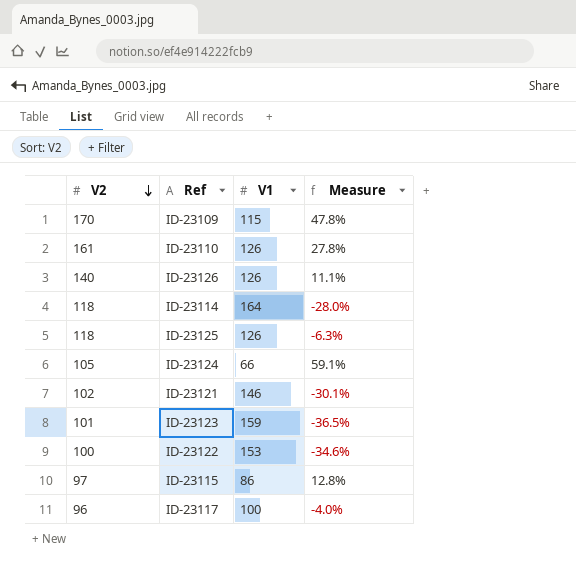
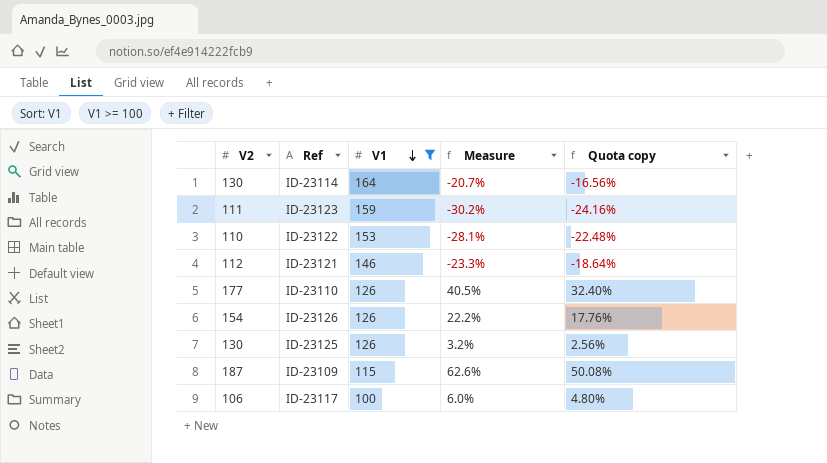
filter: none -> V1 >= 100
row order: V2 descending -> V1 descending
column Quota copy | formula: none -> [Measure] * 0.8
ID-23114 | V2: 118 -> 130
ID-23114 | Measure: -28.0% -> -20.7%
ID-23123 | V2: 101 -> 111
ID-23123 | Measure: -36.5% -> -30.2%
ID-23122 | V2: 100 -> 110
ID-23122 | Measure: -34.6% -> -28.1%
ID-23121 | V2: 102 -> 112
ID-23121 | Measure: -30.1% -> -23.3%
ID-23110 | V2: 161 -> 177
ID-23110 | Measure: 27.8% -> 40.5%
ID-23126 | V2: 140 -> 154
ID-23126 | Measure: 11.1% -> 22.2%
ID-23125 | V2: 118 -> 130
ID-23125 | Measure: -6.3% -> 3.2%
ID-23109 | V2: 170 -> 187
ID-23109 | Measure: 47.8% -> 62.6%
ID-23117 | V2: 96 -> 106
ID-23117 | Measure: -4.0% -> 6.0%

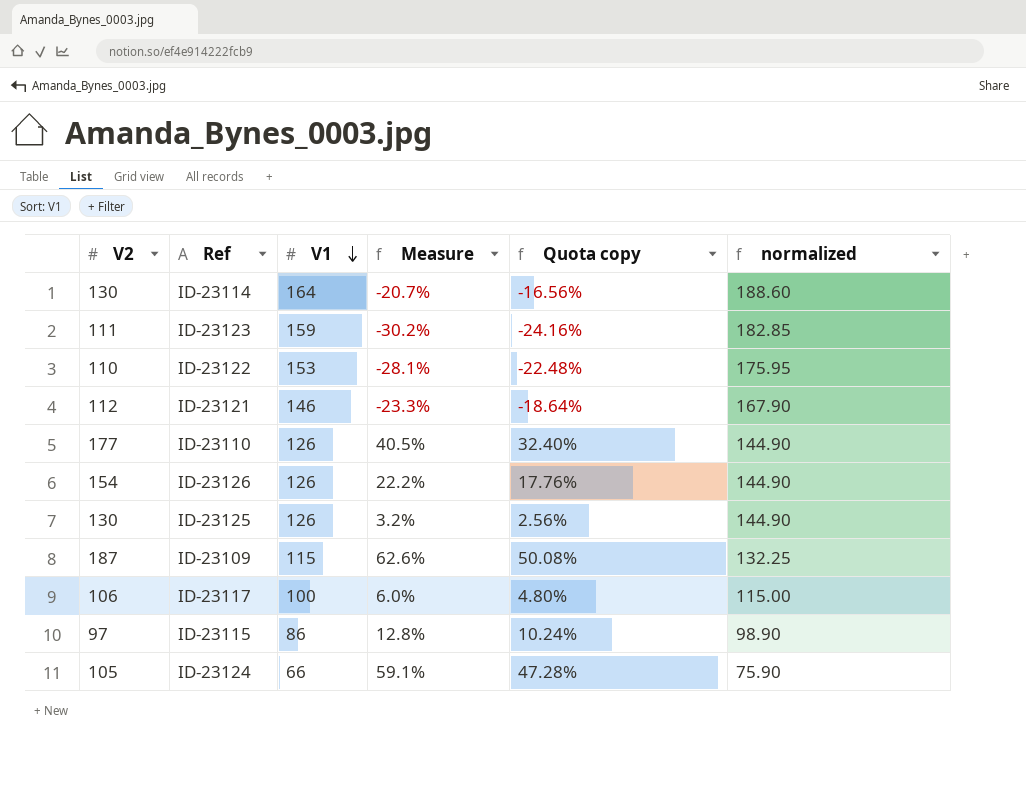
filter: V1 >= 100 -> none
column normalized | formula: none -> [V1] * 1.15

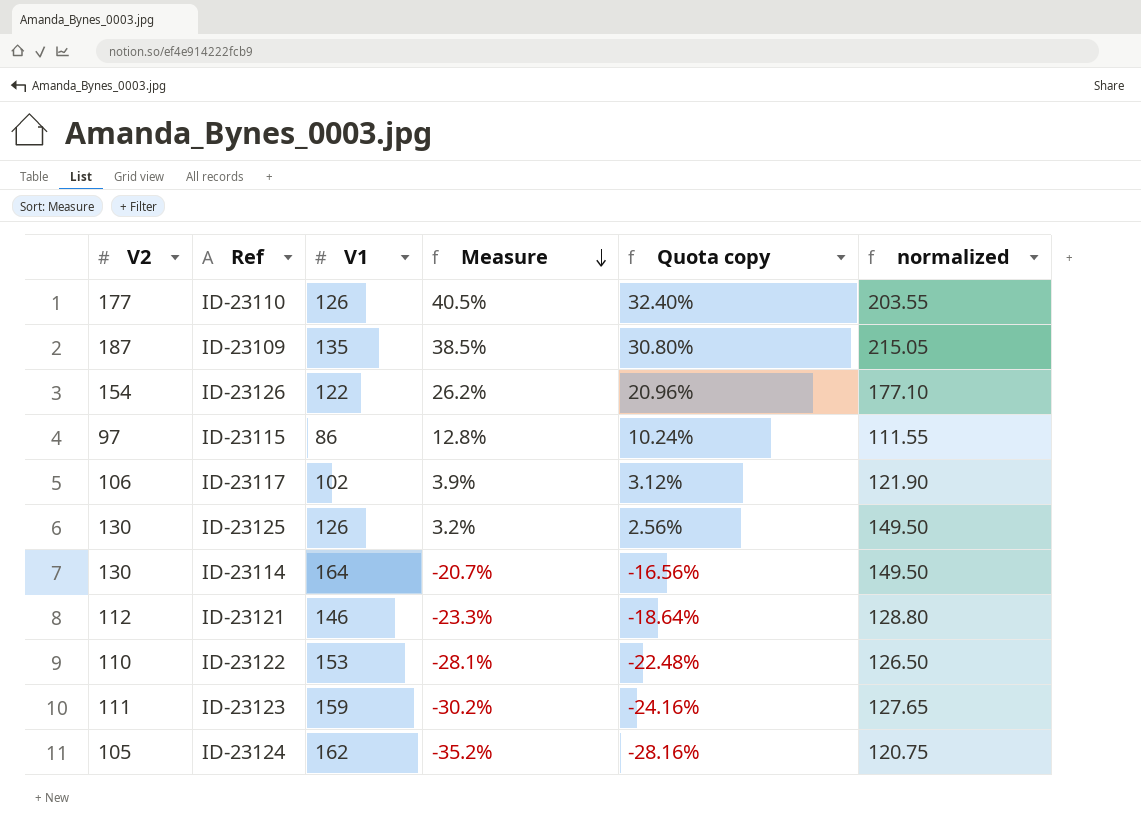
row order: V1 descending -> Measure descending
column normalized | formula: [V1] * 1.15 -> [V2] * 1.15
ID-23109 | V1: 115 -> 135
ID-23109 | Measure: 62.6% -> 38.5%
ID-23109 | Quota copy: 50.08% -> 30.80%
ID-23126 | V1: 126 -> 122
ID-23126 | Measure: 22.2% -> 26.2%
ID-23126 | Quota copy: 17.76% -> 20.96%
ID-23117 | V1: 100 -> 102
ID-23117 | Measure: 6.0% -> 3.9%
ID-23117 | Quota copy: 4.80% -> 3.12%
ID-23124 | V1: 66 -> 162
ID-23124 | Measure: 59.1% -> -35.2%
ID-23124 | Quota copy: 47.28% -> -28.16%

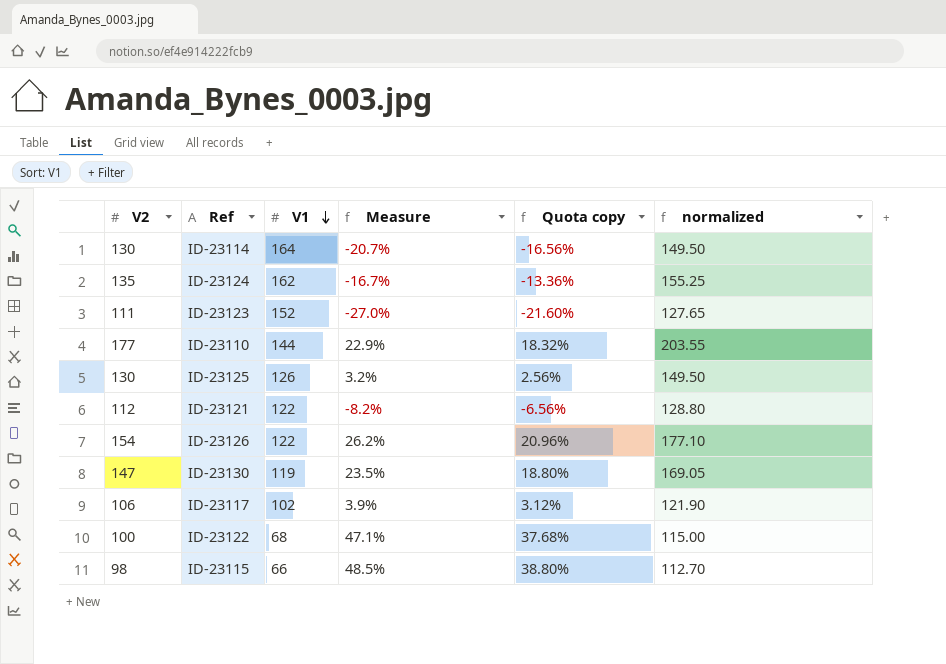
row order: Measure descending -> V1 descending
row ID-23109: 187 | 135 | 38.5% | 30.80% | 215.05 -> none
ID-23124 | V2: 105 -> 135
ID-23124 | Measure: -35.2% -> -16.7%
ID-23124 | Quota copy: -28.16% -> -13.36%
ID-23124 | normalized: 120.75 -> 155.25
ID-23123 | V1: 159 -> 152
ID-23123 | Measure: -30.2% -> -27.0%
ID-23123 | Quota copy: -24.16% -> -21.60%
ID-23110 | V1: 126 -> 144
ID-23110 | Measure: 40.5% -> 22.9%
ID-23110 | Quota copy: 32.40% -> 18.32%
ID-23121 | V1: 146 -> 122
ID-23121 | Measure: -23.3% -> -8.2%
ID-23121 | Quota copy: -18.64% -> -6.56%
row ID-23130: none -> 147 | 119 | 23.5% | 18.80% | 169.05
ID-23122 | V2: 110 -> 100
ID-23122 | V1: 153 -> 68
ID-23122 | Measure: -28.1% -> 47.1%
ID-23122 | Quota copy: -22.48% -> 37.68%
ID-23122 | normalized: 126.50 -> 115.00
ID-23115 | V2: 97 -> 98
ID-23115 | V1: 86 -> 66
ID-23115 | Measure: 12.8% -> 48.5%
ID-23115 | Quota copy: 10.24% -> 38.80%
ID-23115 | normalized: 111.55 -> 112.70

